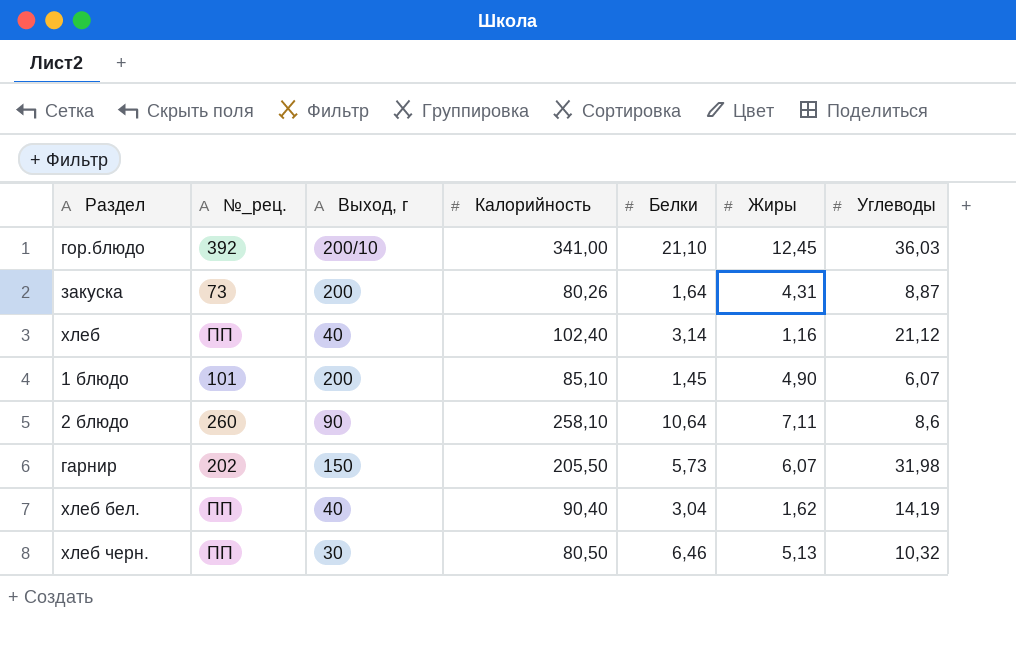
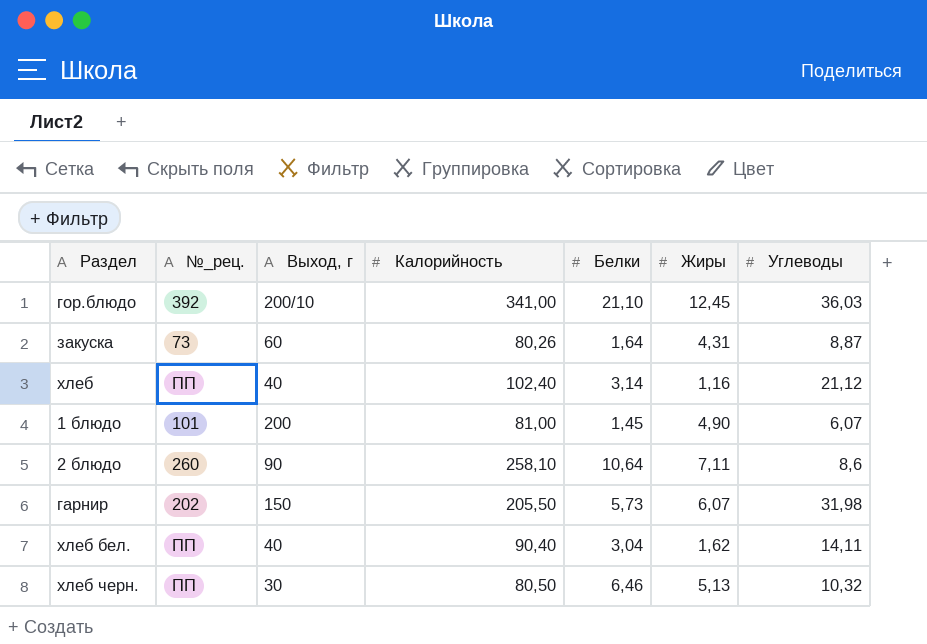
закуска | Выход, г: 200 -> 60
1 блюдо | Калорийность: 85,10 -> 81,00
хлеб бел. | Углеводы: 14,19 -> 14,11

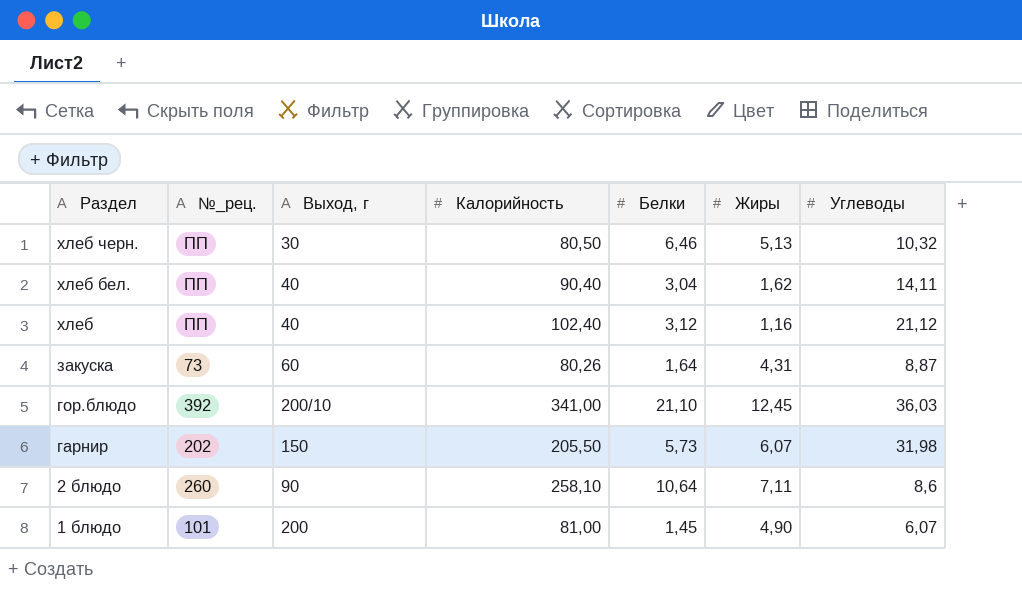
row order: none -> Раздел descending
хлеб | Белки: 3,14 -> 3,12

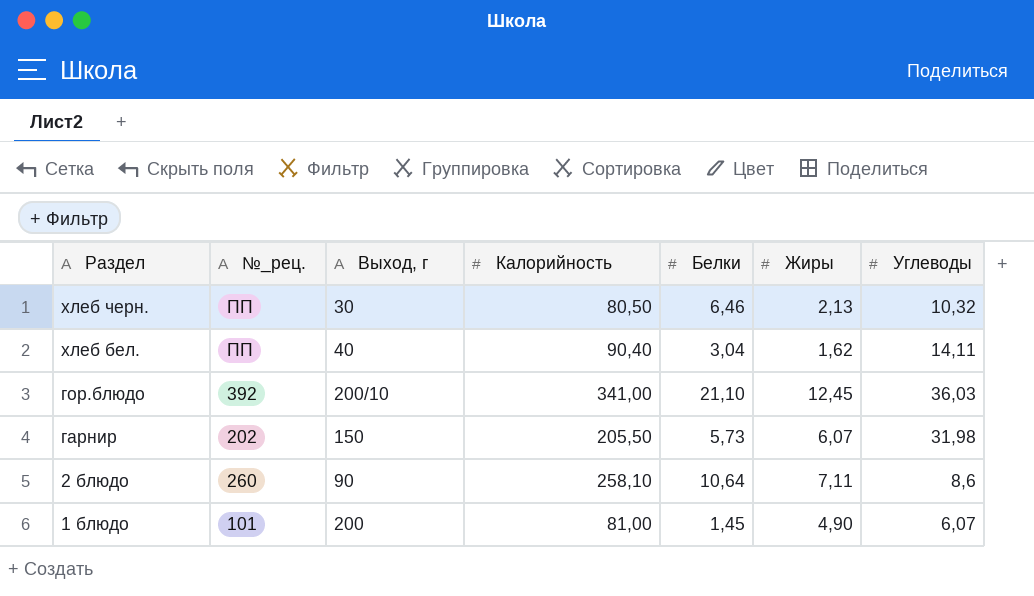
row хлеб: ПП | 40 | 102,40 | 3,12 | 1,16 | 21,12 -> none
row закуска: 73 | 60 | 80,26 | 1,64 | 4,31 | 8,87 -> none
хлеб черн. | Жиры: 5,13 -> 2,13

